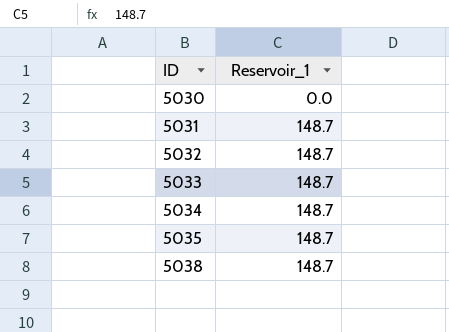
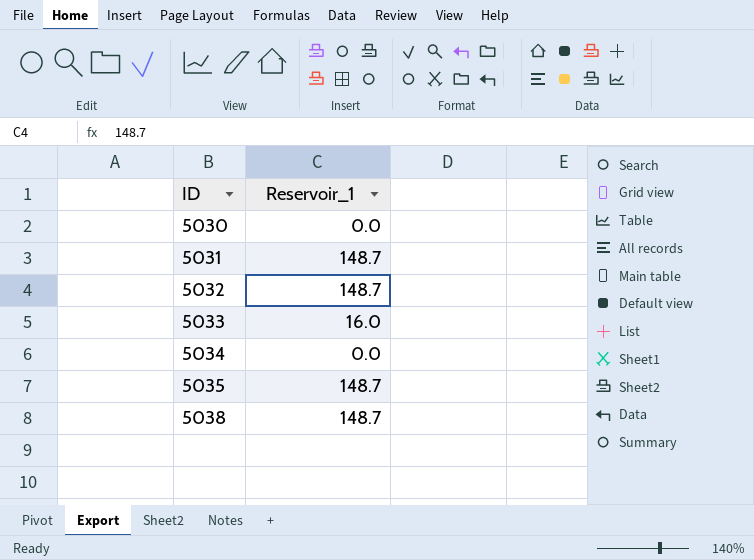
5033 | Reservoir_1: 148.7 -> 16.0
5034 | Reservoir_1: 148.7 -> 0.0

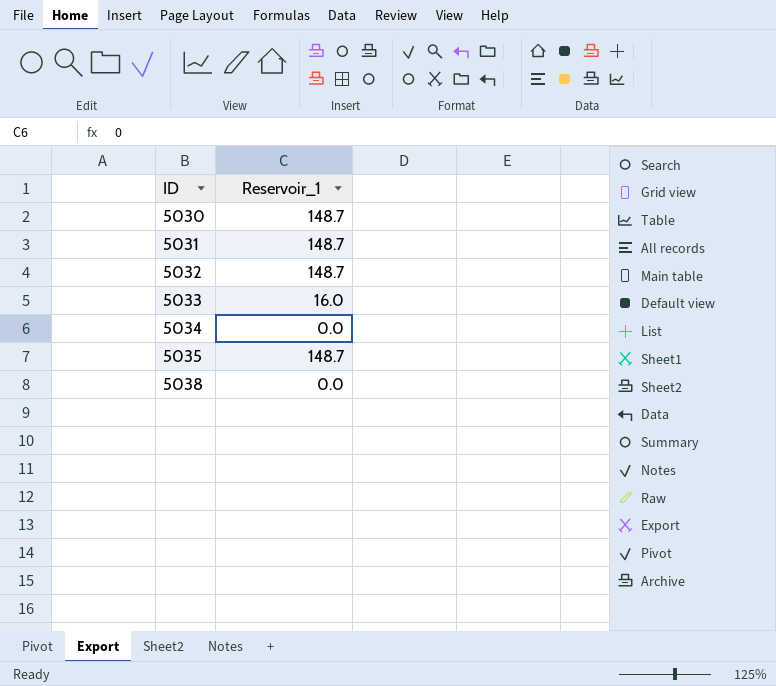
5030 | Reservoir_1: 0.0 -> 148.7
5038 | Reservoir_1: 148.7 -> 0.0

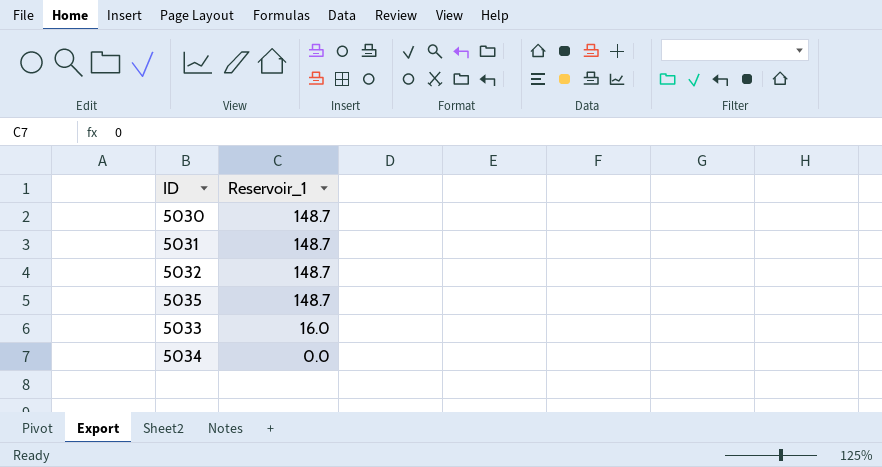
row order: ID ascending -> Reservoir_1 descending
row 5038: 0.0 -> none

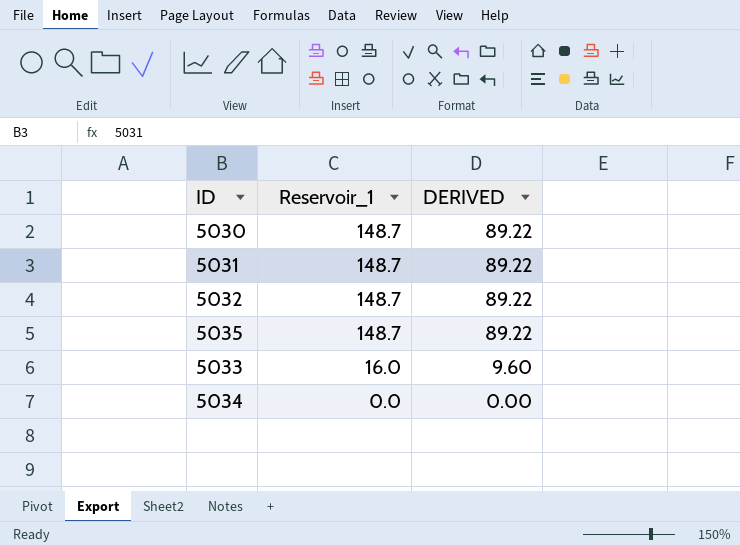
column DERIVED | formula: none -> [Reservoir_1] * 0.6

